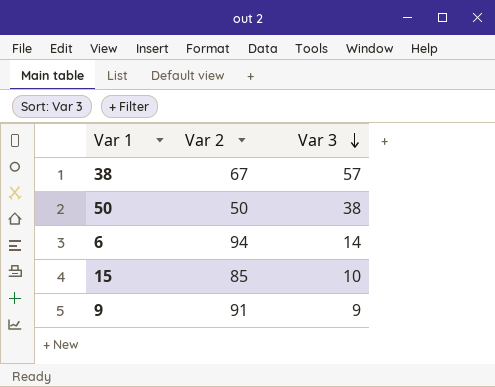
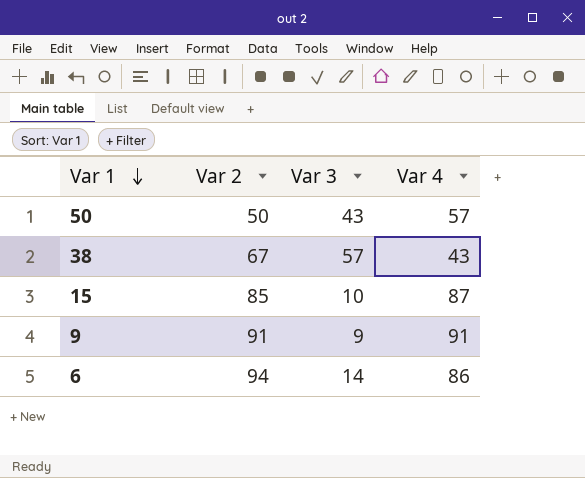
row order: Var 3 descending -> Var 1 descending
column Var 4 | position: none -> 4
50 | Var 3: 38 -> 43

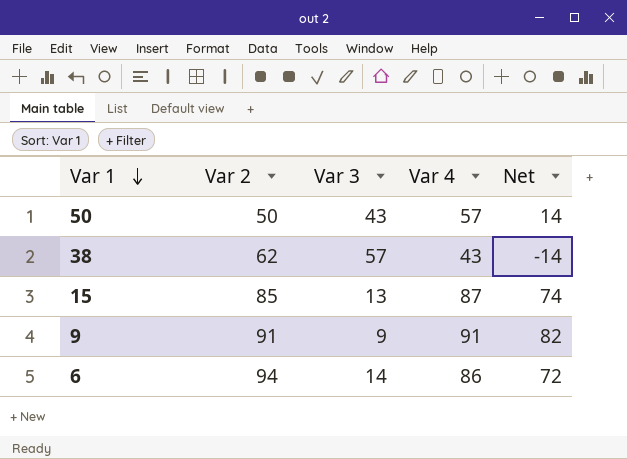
column Net | formula: none -> [Var 4] - [Var 3]
38 | Var 2: 67 -> 62
15 | Var 3: 10 -> 13

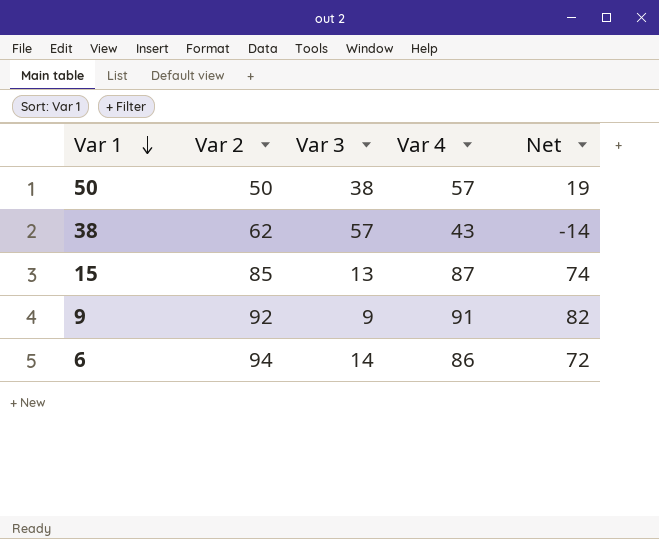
50 | Var 3: 43 -> 38
50 | Net: 14 -> 19
9 | Var 2: 91 -> 92

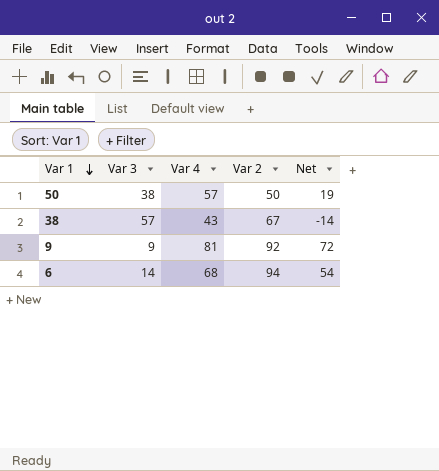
column Var 2 | position: 2 -> 4
row 15: 85 | 13 | 87 | 74 -> none
38 | Var 2: 62 -> 67
9 | Var 4: 91 -> 81
9 | Net: 82 -> 72
6 | Var 4: 86 -> 68
6 | Net: 72 -> 54

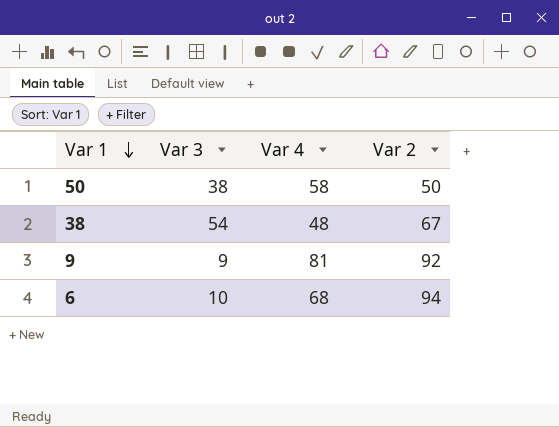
column Net | formula: [Var 4] - [Var 3] -> none
50 | Var 4: 57 -> 58
38 | Var 3: 57 -> 54
38 | Var 4: 43 -> 48
6 | Var 3: 14 -> 10

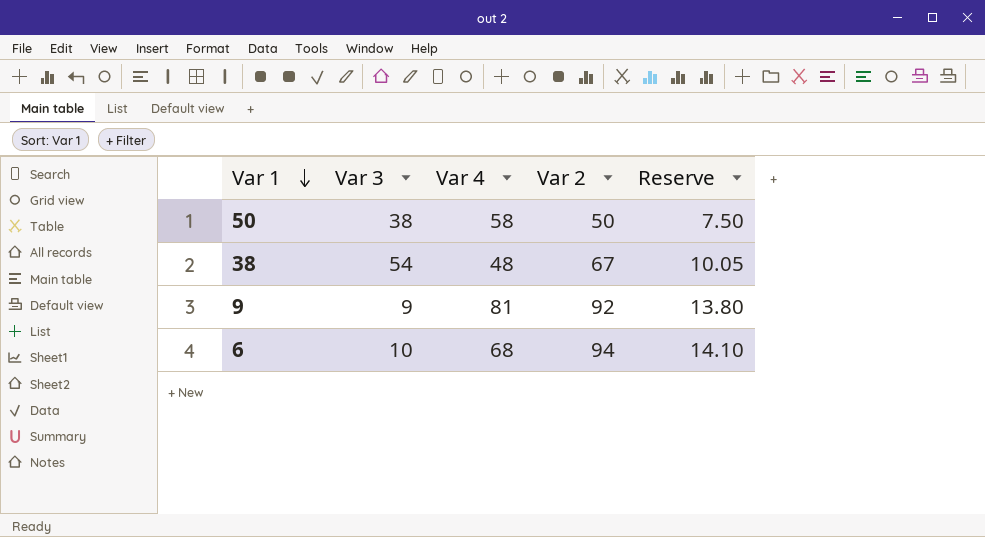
column Reserve | formula: none -> [Var 2] * 0.15

